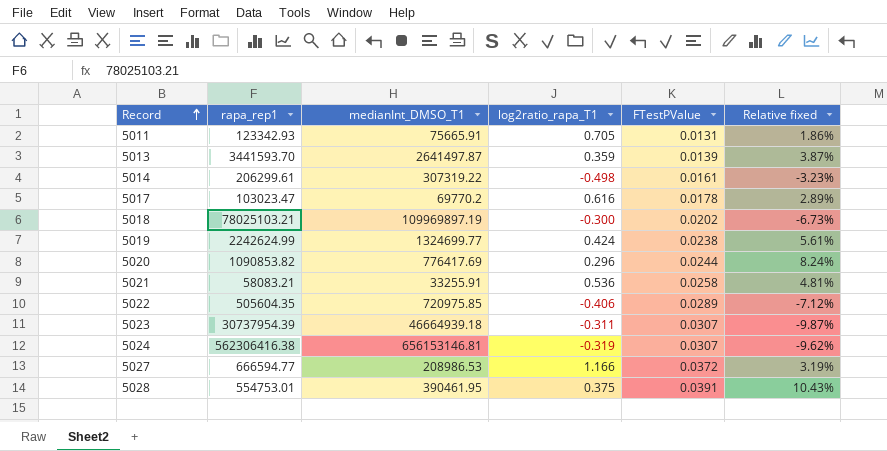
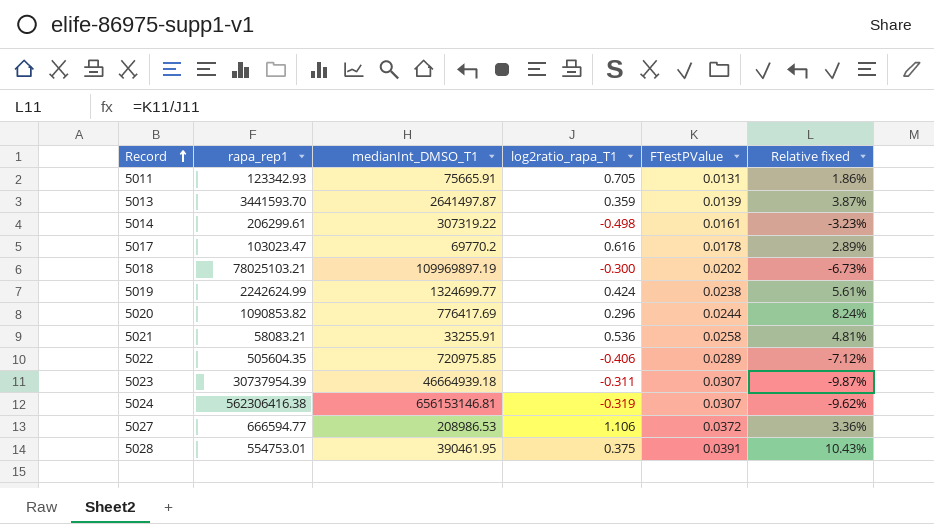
5027 | log2ratio_rapa_T1: 1.166 -> 1.106
5027 | Relative fixed: 3.19% -> 3.36%

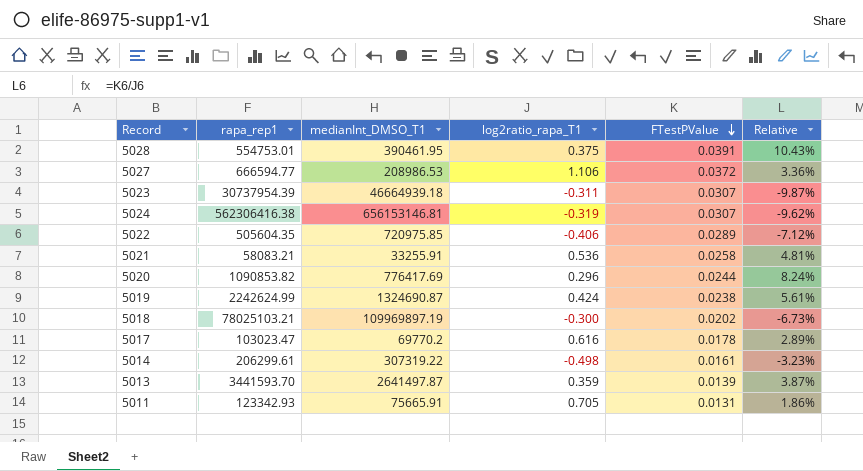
row order: Record ascending -> FTestPValue descending
column name: Relative fixed -> Relative
5019 | medianInt_DMSO_T1: 1324699.77 -> 1324690.87

